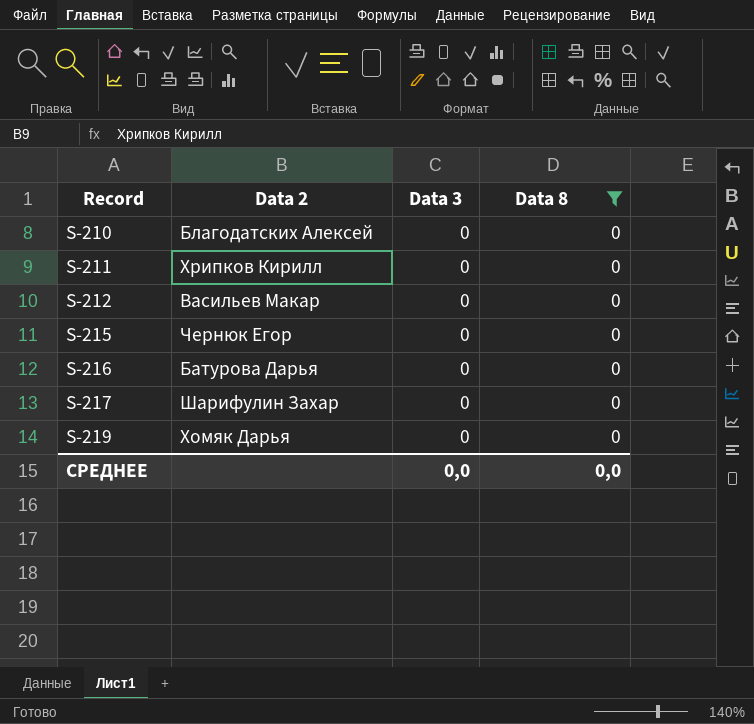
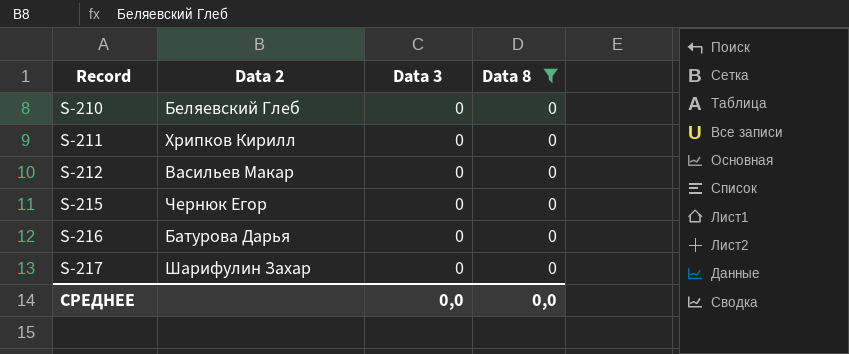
row S-219: Хомяк Дарья | 0 | 0 -> none
S-210 | Data 2: Благодатских Алексей -> Беляевский Глеб

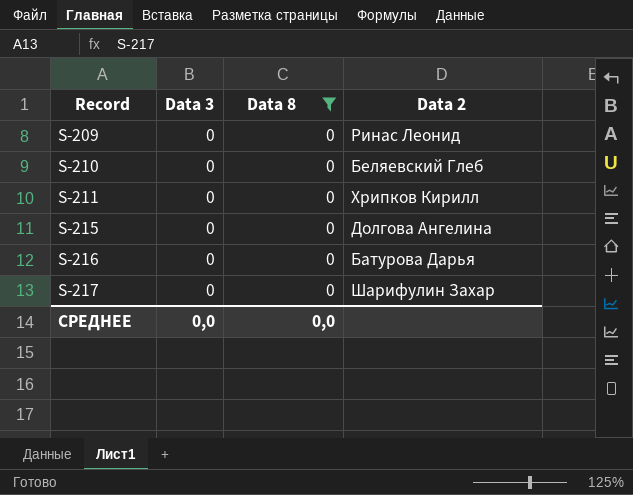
column Data 2 | position: 2 -> 4
row S-212: Васильев Макар | 0 | 0 -> none
row S-209: none -> 0 | 0 | Ринас Леонид
S-215 | Data 2: Чернюк Егор -> Долгова Ангелина

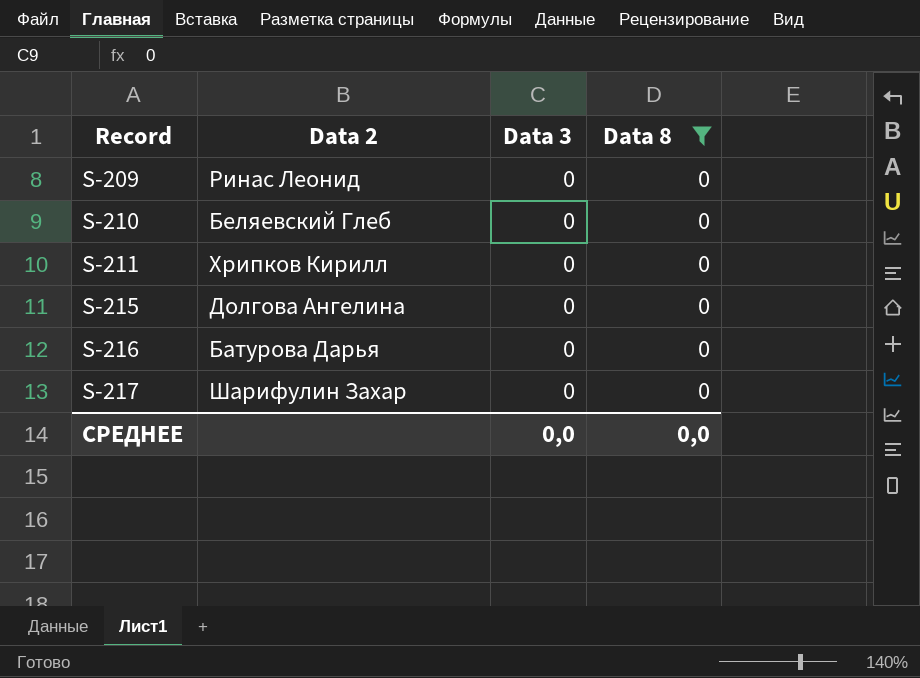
column Data 2 | position: 4 -> 2

